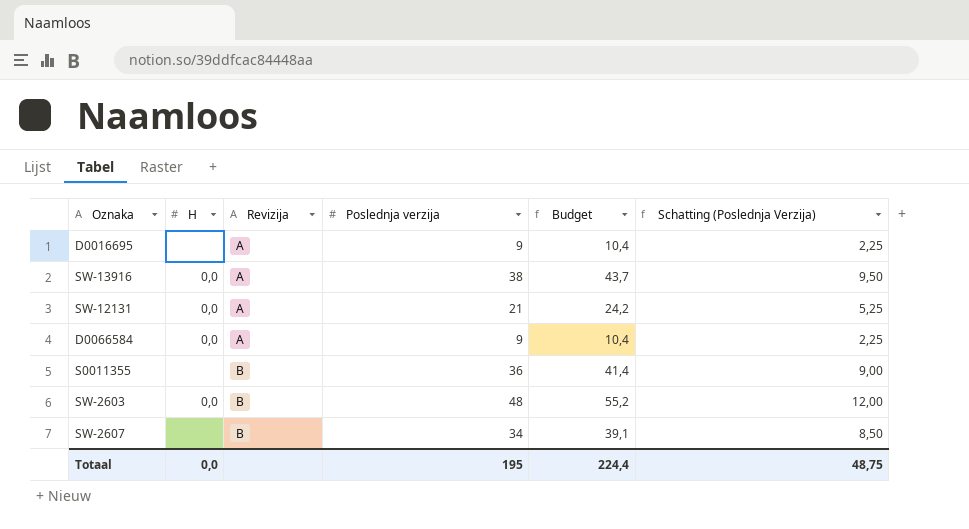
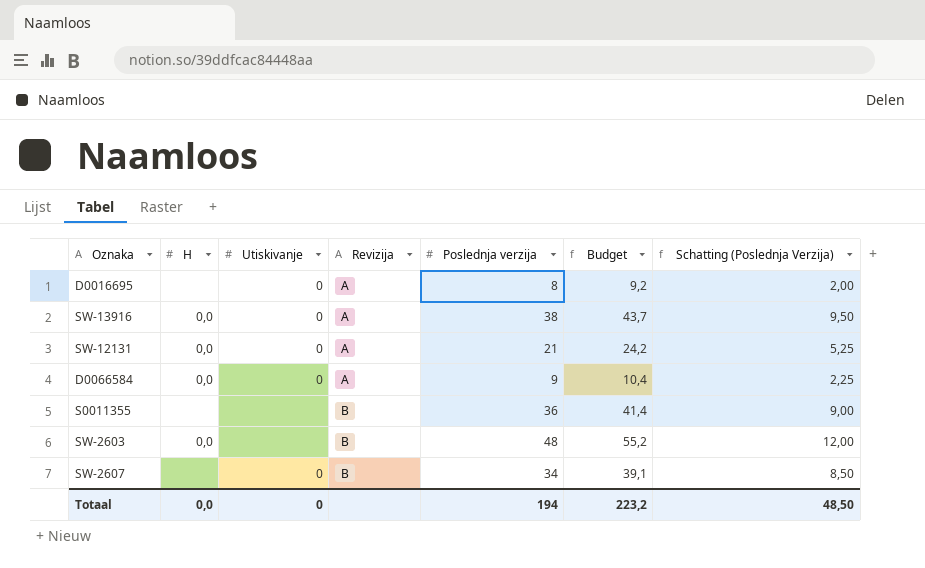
column Utiskivanje | position: none -> 3
D0016695 | Poslednja verzija: 9 -> 8
D0016695 | Budget: 10,4 -> 9,2
D0016695 | Schatting (Poslednja Verzija): 2,25 -> 2,00
Totaal | Poslednja verzija: 195 -> 194
Totaal | Budget: 224,4 -> 223,2
Totaal | Schatting (Poslednja Verzija): 48,75 -> 48,50

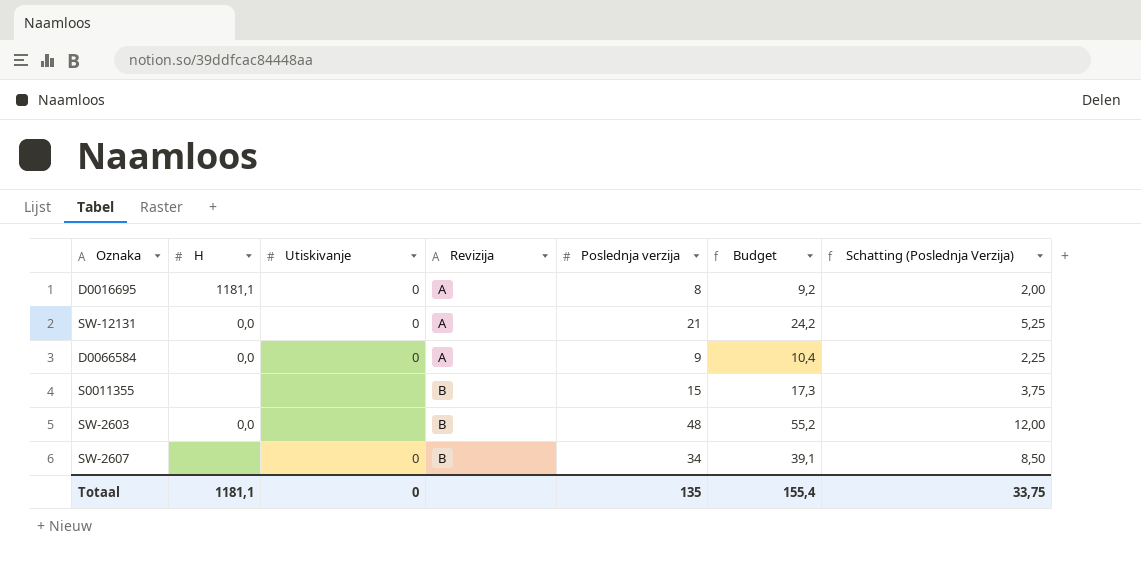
row SW-13916: 0,0 | 0 | A | 38 | 43,7 | 9,50 -> none
D0016695 | H: none -> 1181,1
S0011355 | Poslednja verzija: 36 -> 15
S0011355 | Budget: 41,4 -> 17,3
S0011355 | Schatting (Poslednja Verzija): 9,00 -> 3,75
Totaal | H: 0,0 -> 1181,1
Totaal | Poslednja verzija: 194 -> 135
Totaal | Budget: 223,2 -> 155,4
Totaal | Schatting (Poslednja Verzija): 48,50 -> 33,75

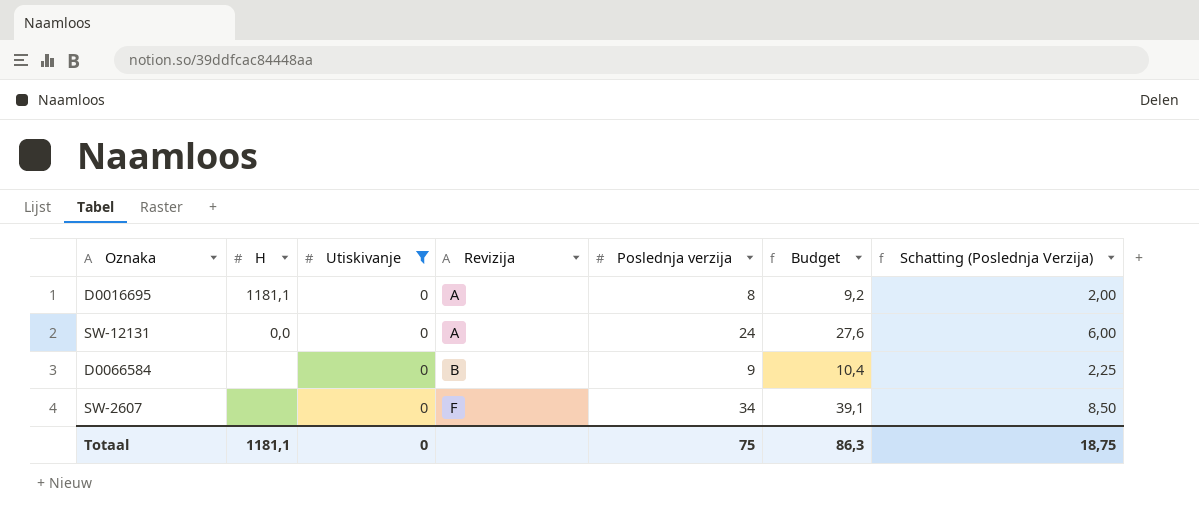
filter: none -> Utiskivanje = 0
SW-12131 | Poslednja verzija: 21 -> 24
SW-12131 | Budget: 24,2 -> 27,6
SW-12131 | Schatting (Poslednja Verzija): 5,25 -> 6,00
D0066584 | H: 0,0 -> none
D0066584 | Revizija: A -> B
SW-2607 | Revizija: B -> F
Totaal | Poslednja verzija: 135 -> 75
Totaal | Budget: 155,4 -> 86,3
Totaal | Schatting (Poslednja Verzija): 33,75 -> 18,75

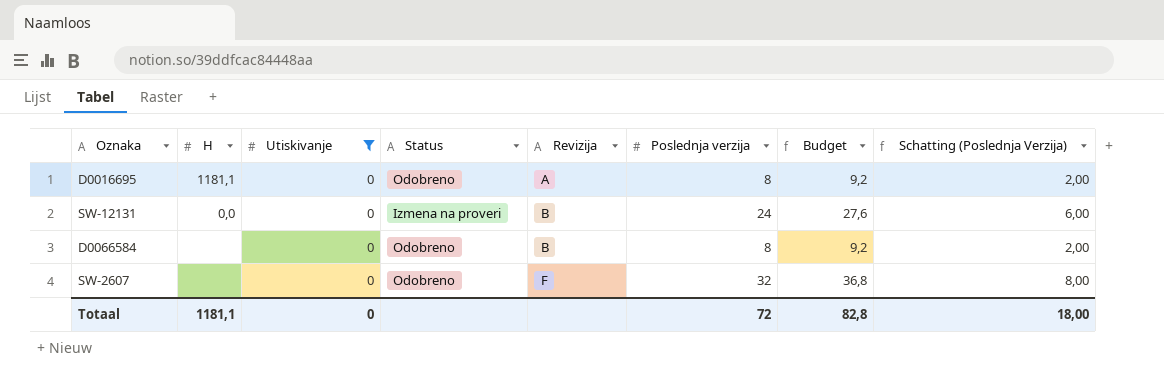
column Status | position: none -> 4
SW-12131 | Revizija: A -> B
D0066584 | Poslednja verzija: 9 -> 8
D0066584 | Budget: 10,4 -> 9,2
D0066584 | Schatting (Poslednja Verzija): 2,25 -> 2,00
SW-2607 | Poslednja verzija: 34 -> 32
SW-2607 | Budget: 39,1 -> 36,8
SW-2607 | Schatting (Poslednja Verzija): 8,50 -> 8,00
Totaal | Poslednja verzija: 75 -> 72
Totaal | Budget: 86,3 -> 82,8
Totaal | Schatting (Poslednja Verzija): 18,75 -> 18,00

